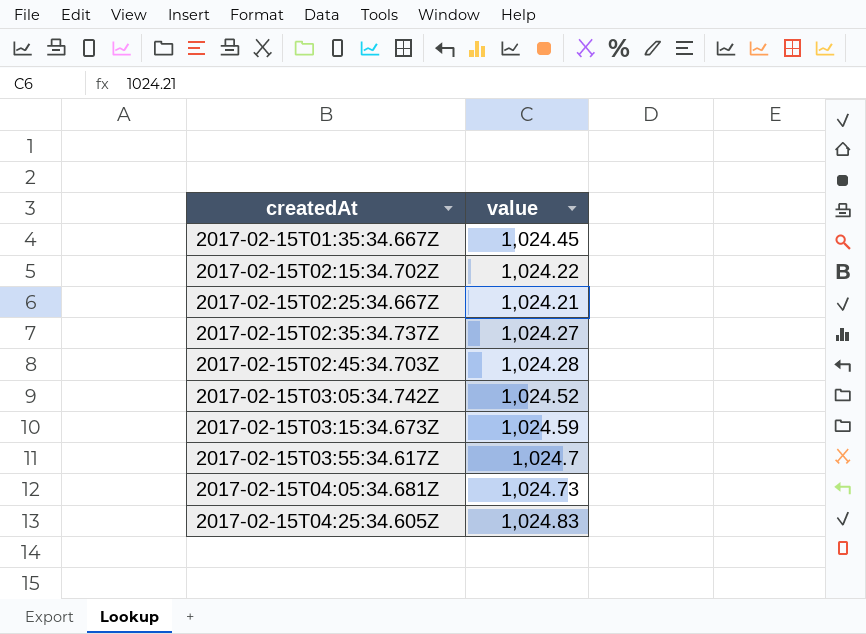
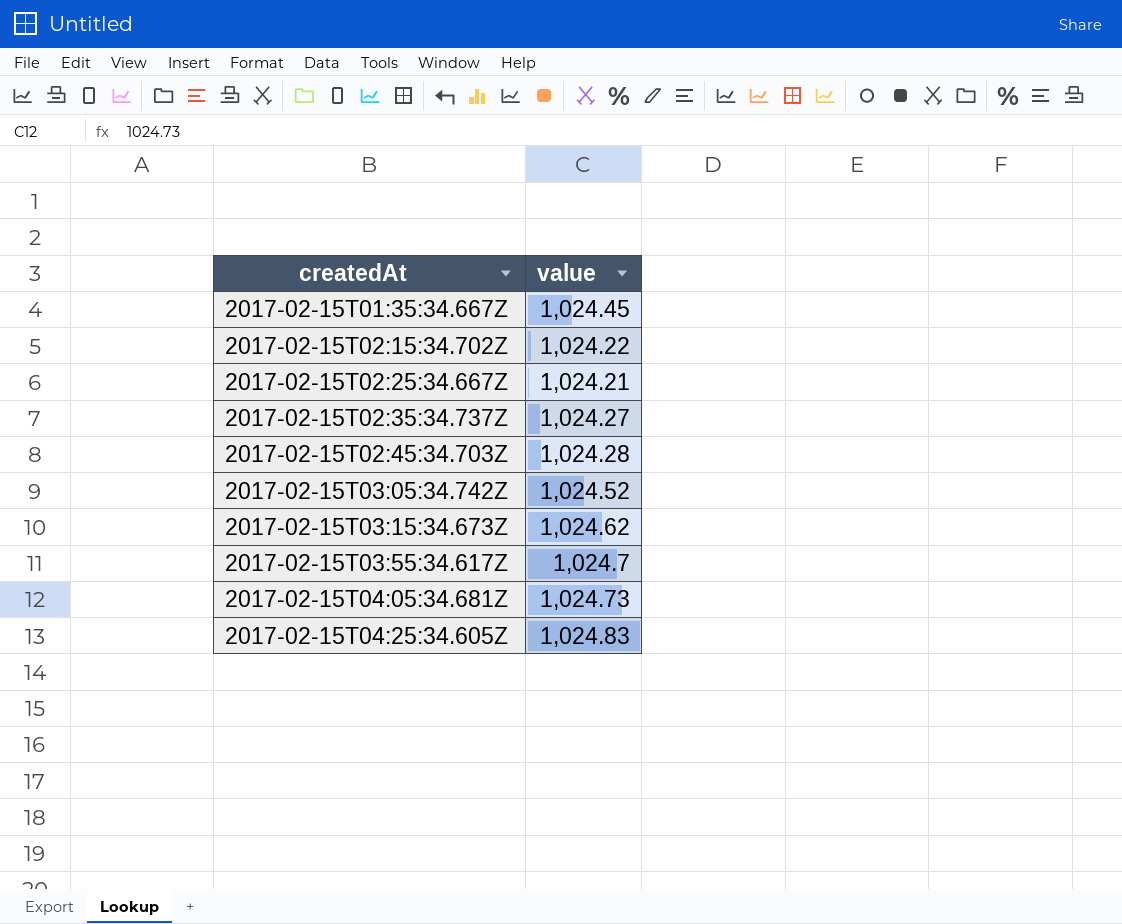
2017-02-15T03:15:34.673Z | value: 1,024.59 -> 1,024.62

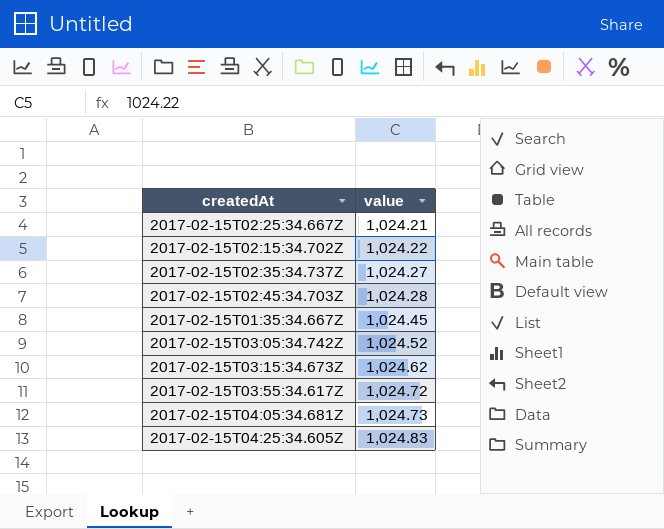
row order: createdAt ascending -> value ascending
2017-02-15T03:55:34.617Z | value: 1,024.7 -> 1,024.72

